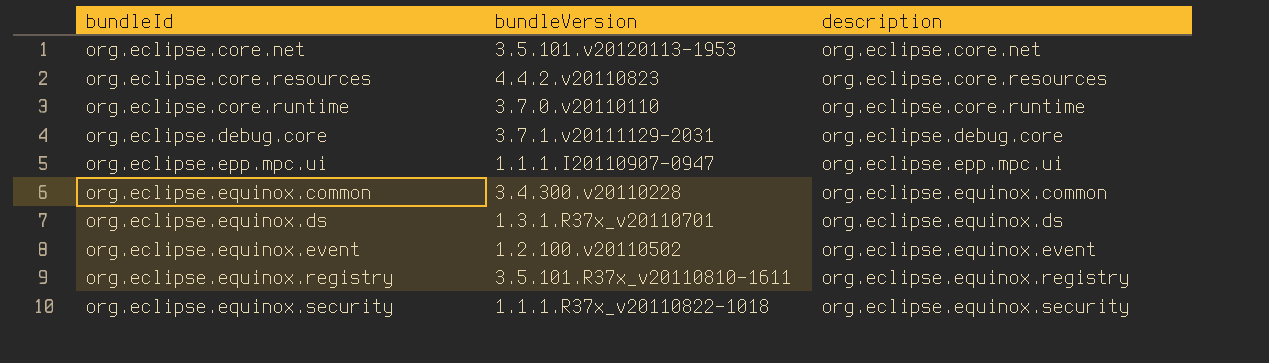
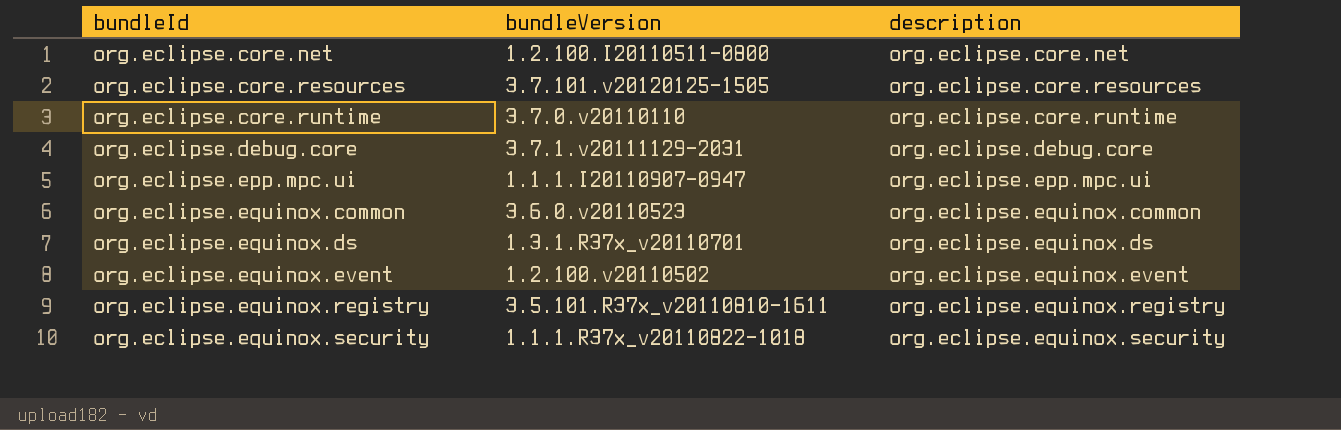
org.eclipse.core.net | bundleVersion: 3.5.101.v20120113-1953 -> 1.2.100.I20110511-0800
org.eclipse.core.resources | bundleVersion: 4.4.2.v20110823 -> 3.7.101.v20120125-1505
org.eclipse.equinox.common | bundleVersion: 3.4.300.v20110228 -> 3.6.0.v20110523

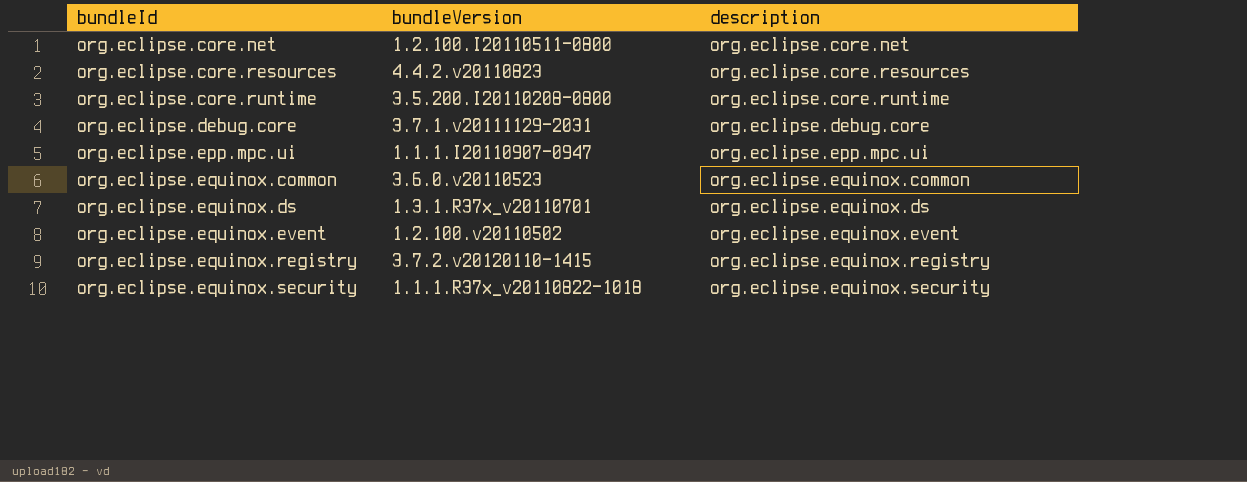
org.eclipse.core.resources | bundleVersion: 3.7.101.v20120125-1505 -> 4.4.2.v20110823
org.eclipse.core.runtime | bundleVersion: 3.7.0.v20110110 -> 3.5.200.I20110208-0800
org.eclipse.equinox.registry | bundleVersion: 3.5.101.R37x_v20110810-1611 -> 3.7.2.v20120110-1415

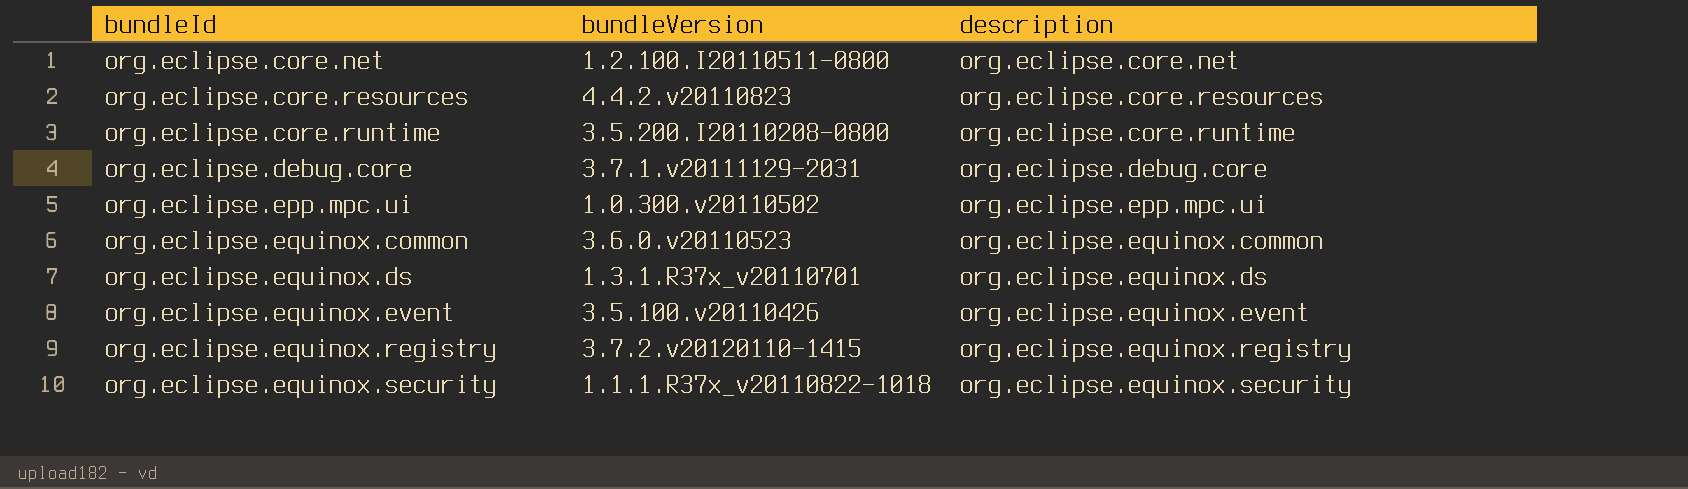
org.eclipse.epp.mpc.ui | bundleVersion: 1.1.1.I20110907-0947 -> 1.0.300.v20110502
org.eclipse.equinox.event | bundleVersion: 1.2.100.v20110502 -> 3.5.100.v20110426

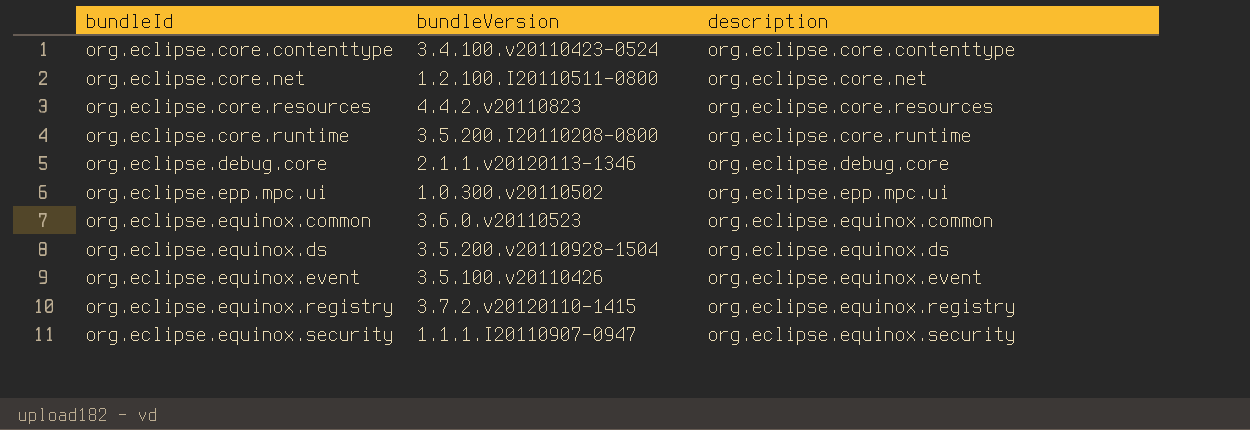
row org.eclipse.core.contenttype: none -> 3.4.100.v20110423-0524 | org.eclipse.core.contenttype
org.eclipse.debug.core | bundleVersion: 3.7.1.v20111129-2031 -> 2.1.1.v20120113-1346
org.eclipse.equinox.ds | bundleVersion: 1.3.1.R37x_v20110701 -> 3.5.200.v20110928-1504
org.eclipse.equinox.security | bundleVersion: 1.1.1.R37x_v20110822-1018 -> 1.1.1.I20110907-0947

